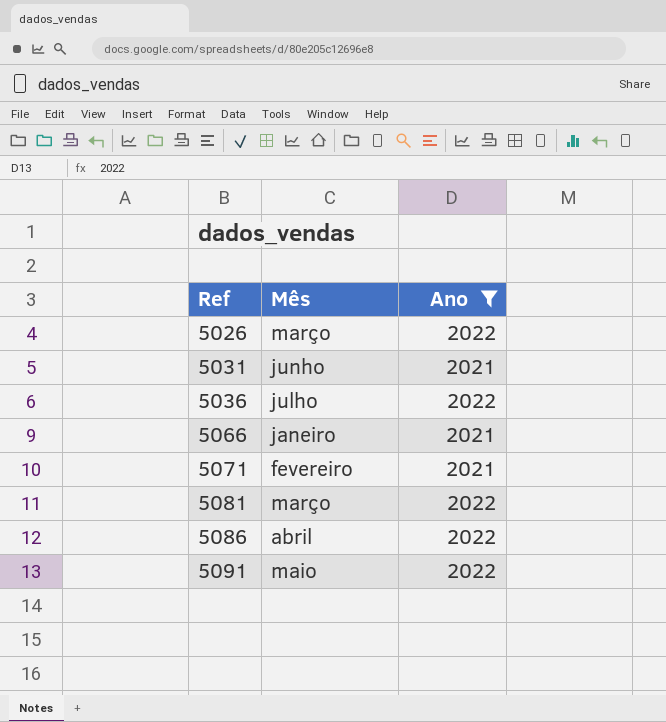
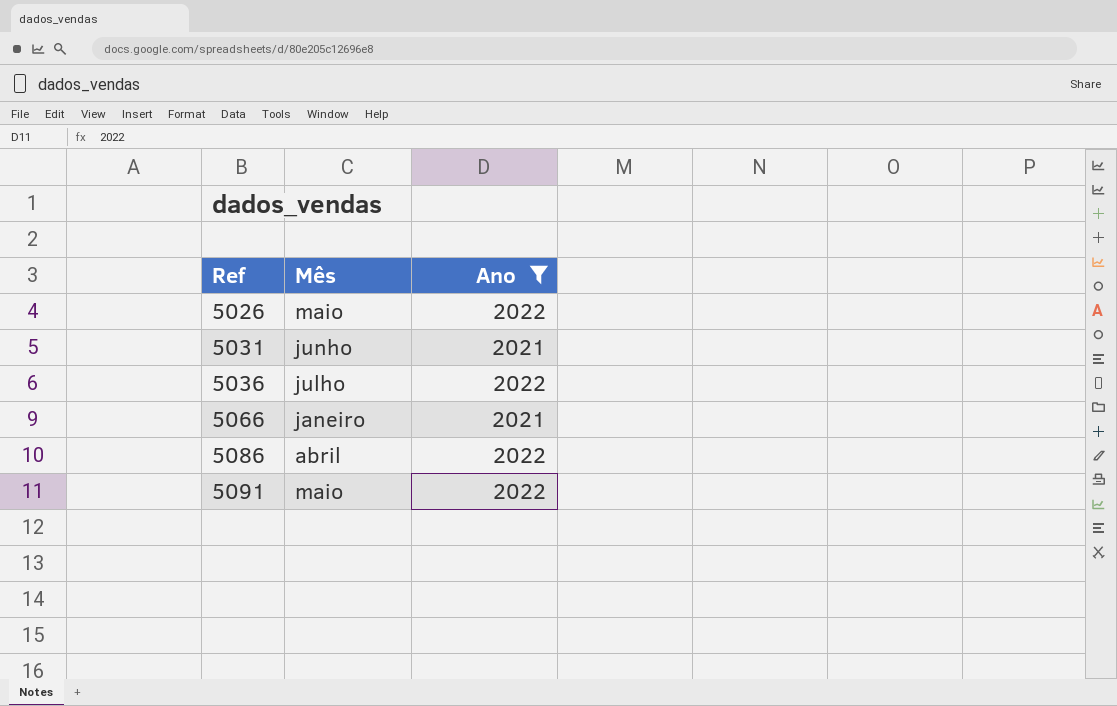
row 5071: fevereiro | 2021 -> none
row 5081: março | 2022 -> none
5026 | Mês: março -> maio

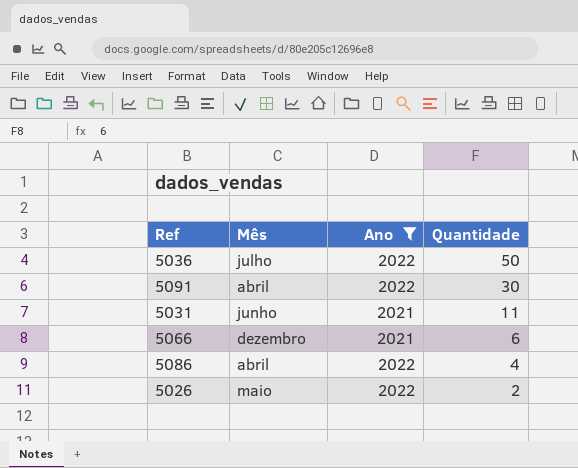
row order: Ref ascending -> Quantidade descending
column Quantidade | position: none -> 4
5091 | Mês: maio -> abril
5066 | Mês: janeiro -> dezembro

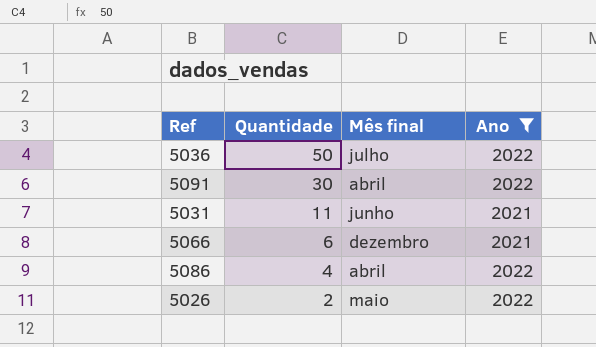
column Quantidade | position: 4 -> 2
column name: Mês -> Mês final

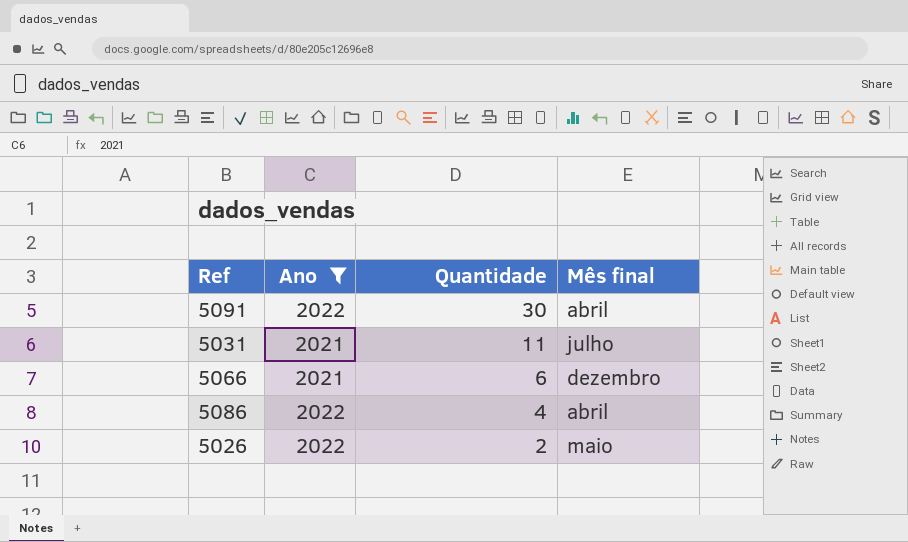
column Ano | position: 4 -> 2
row 5036: 50 | julho | 2022 -> none
5031 | Mês final: junho -> julho

